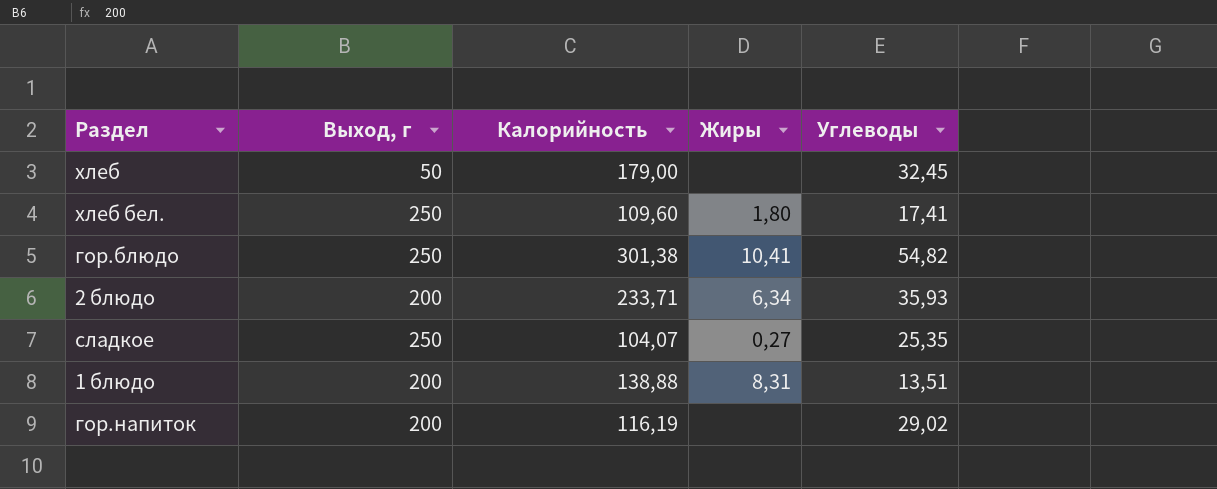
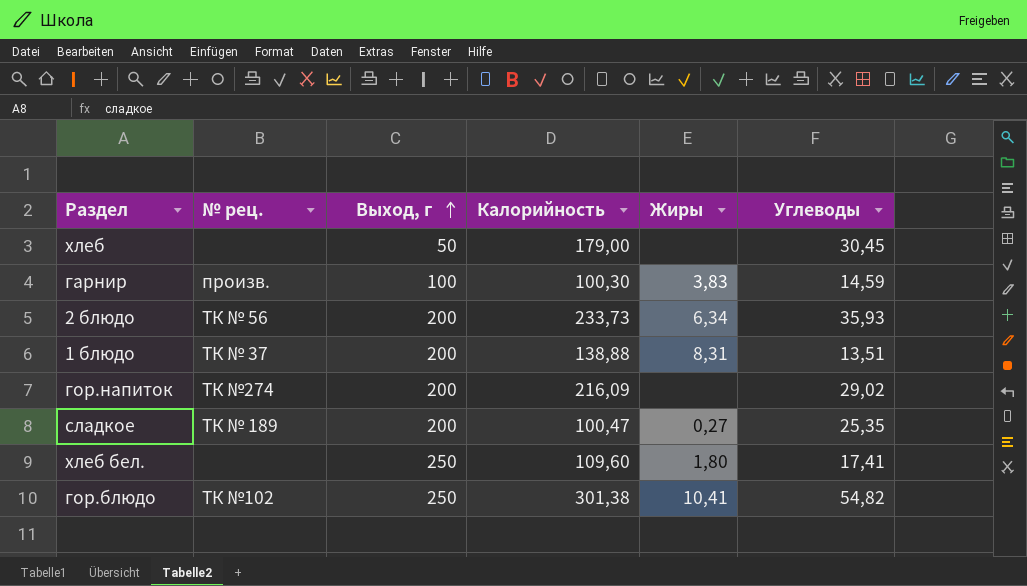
row order: none -> Выход, г ascending
column № рец. | position: none -> 2
хлеб | Углеводы: 32,45 -> 30,45
row гарнир: none -> произв. | 100 | 100,30 | 3,83 | 14,59
2 блюдо | Калорийность: 233,71 -> 233,73
гор.напиток | Калорийность: 116,19 -> 216,09
сладкое | Выход, г: 250 -> 200
сладкое | Калорийность: 104,07 -> 100,47

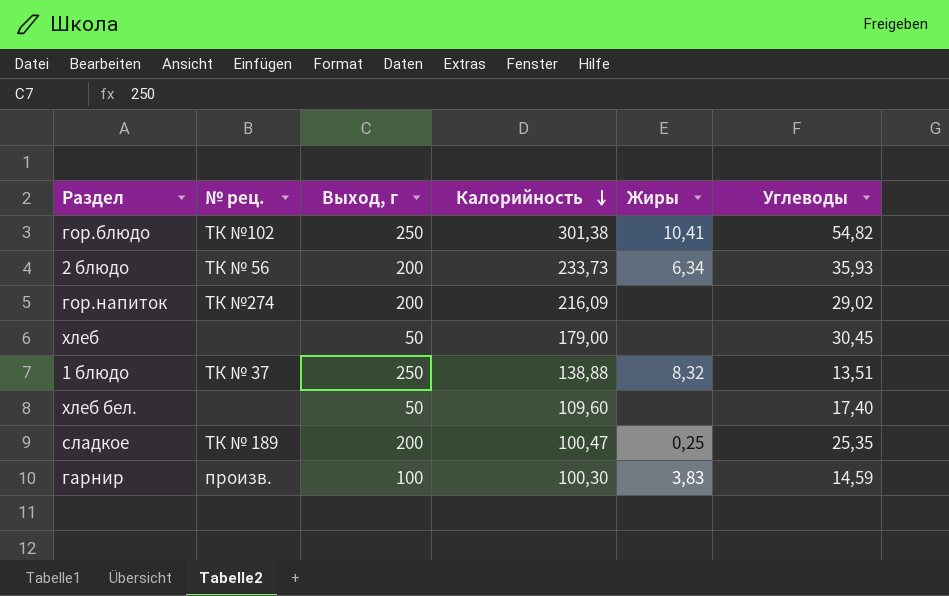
row order: Выход, г ascending -> Калорийность descending
1 блюдо | Выход, г: 200 -> 250
1 блюдо | Жиры: 8,31 -> 8,32
хлеб бел. | Выход, г: 250 -> 50
хлеб бел. | Жиры: 1,80 -> none
хлеб бел. | Углеводы: 17,41 -> 17,40
сладкое | Жиры: 0,27 -> 0,25

